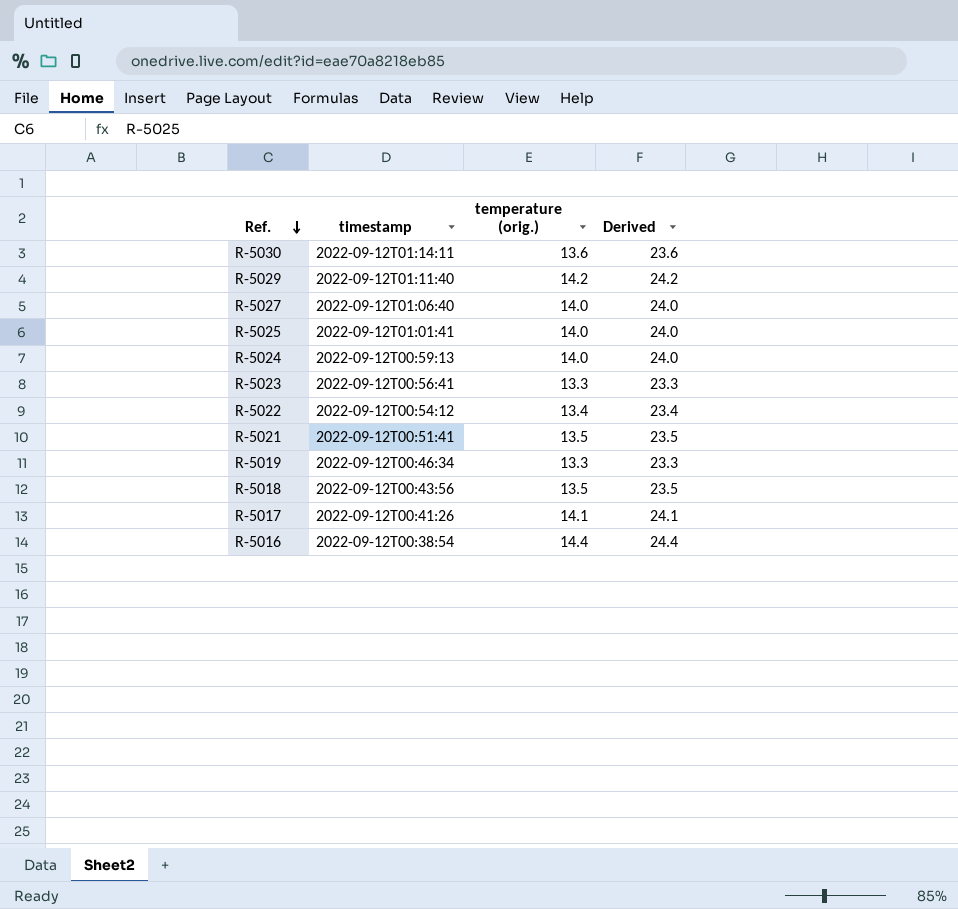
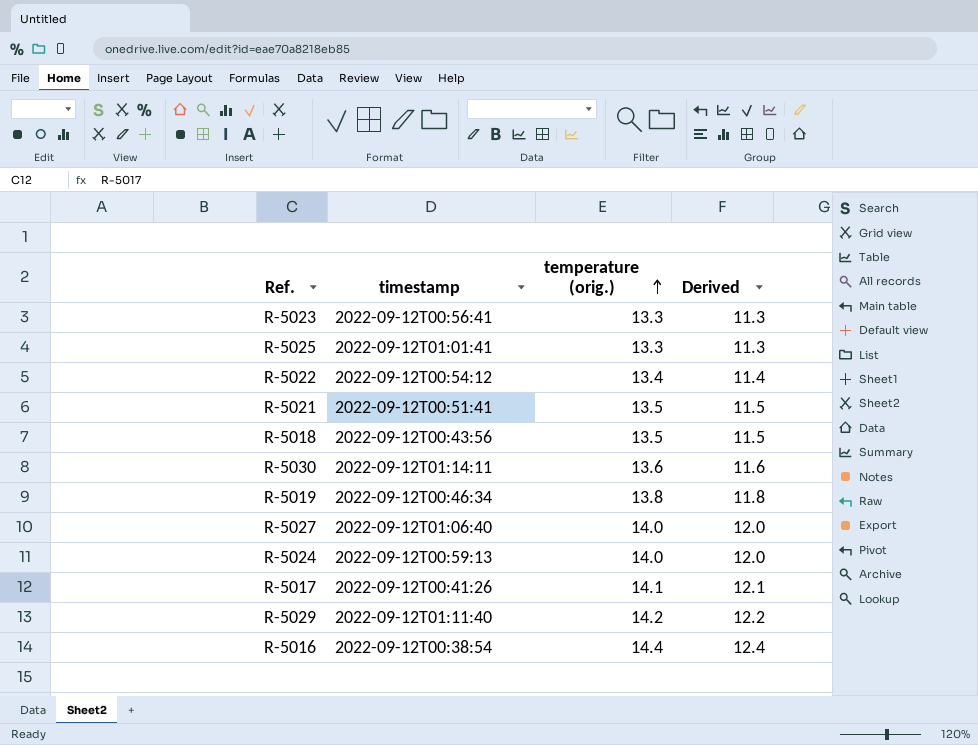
row order: Ref. descending -> temperature (orig.) ascending
column Derived | formula: [temperature (orig.)] + 10 -> [temperature (orig.)] - 2
R-5025 | temperature (orig.): 14.0 -> 13.3
R-5019 | temperature (orig.): 13.3 -> 13.8

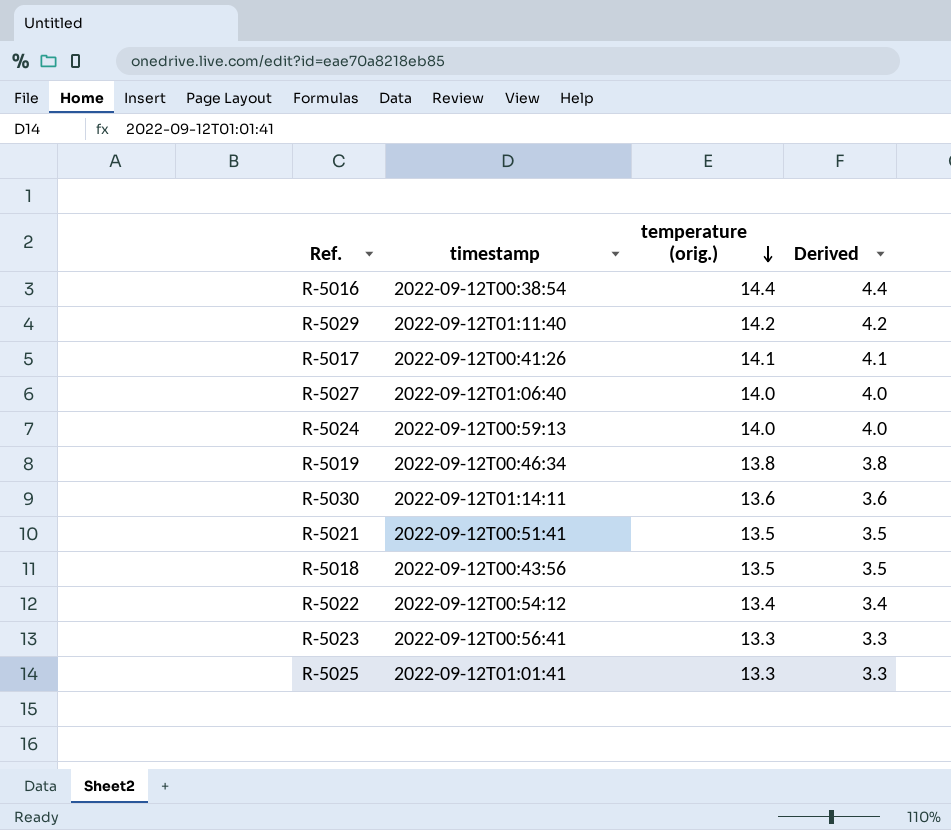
row order: temperature (orig.) ascending -> temperature (orig.) descending
column Derived | formula: [temperature (orig.)] - 2 -> [temperature (orig.)] - 10

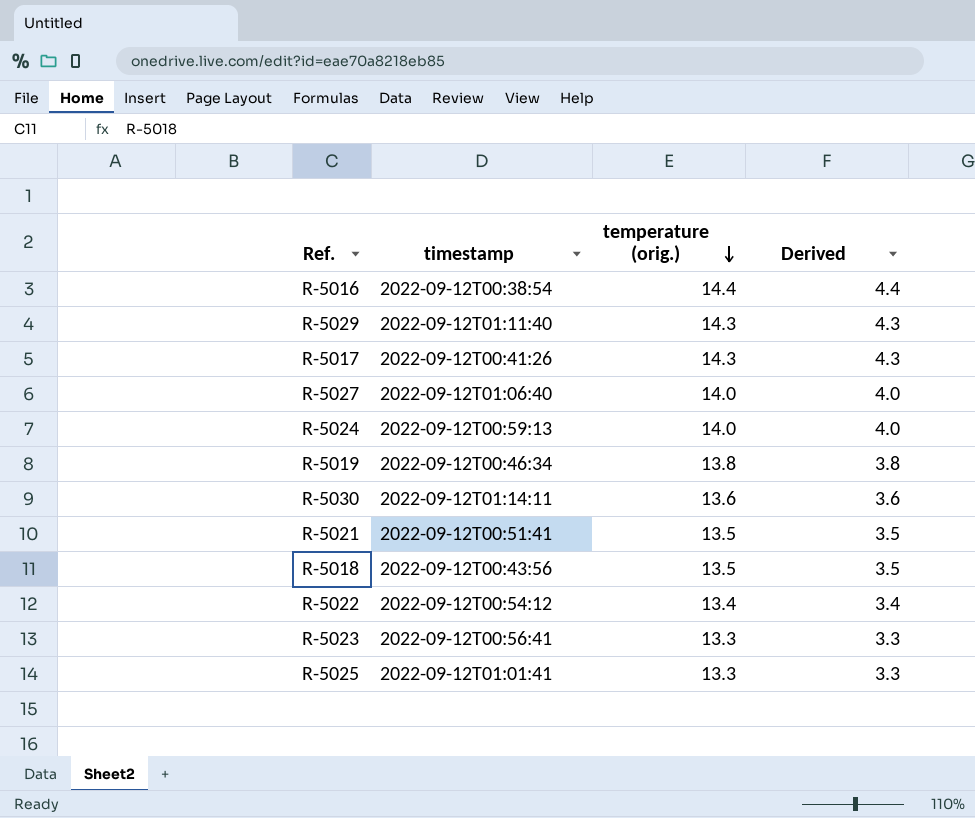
R-5029 | temperature (orig.): 14.2 -> 14.3
R-5029 | Derived: 4.2 -> 4.3
R-5017 | temperature (orig.): 14.1 -> 14.3
R-5017 | Derived: 4.1 -> 4.3

